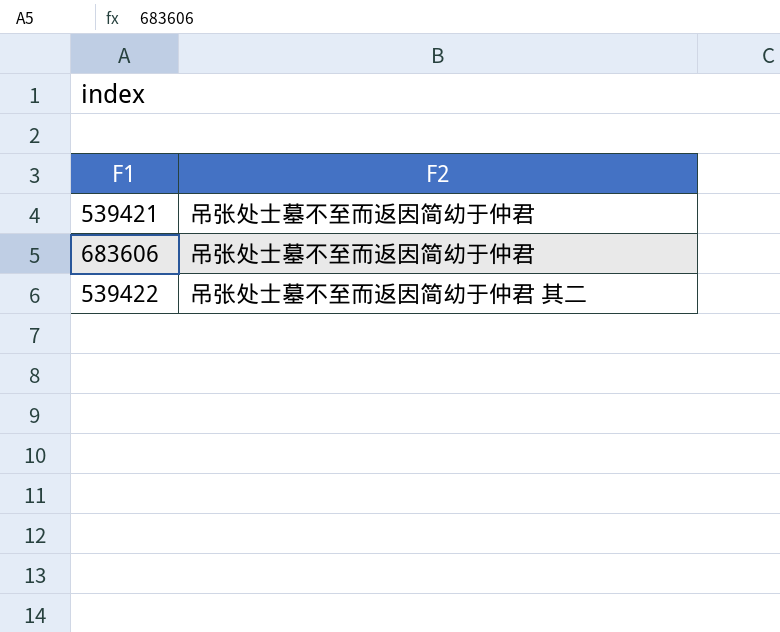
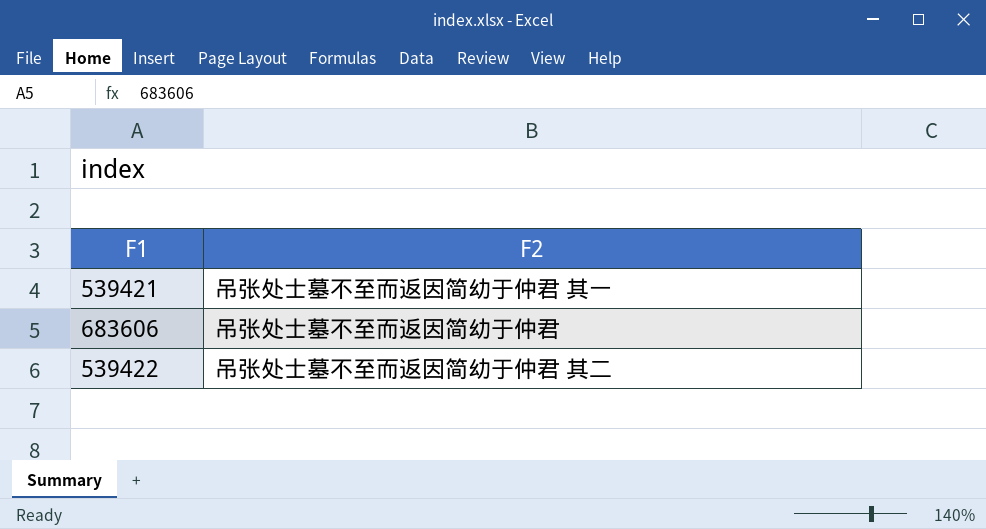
539421 | F2: 吊张处士墓不至而返因简幼于仲君 -> 吊张处士墓不至而返因简幼于仲君 其一

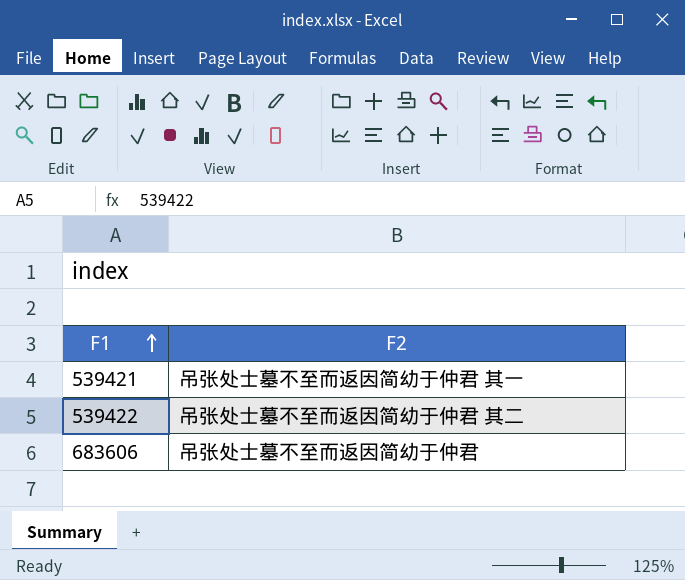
row order: none -> F1 ascending

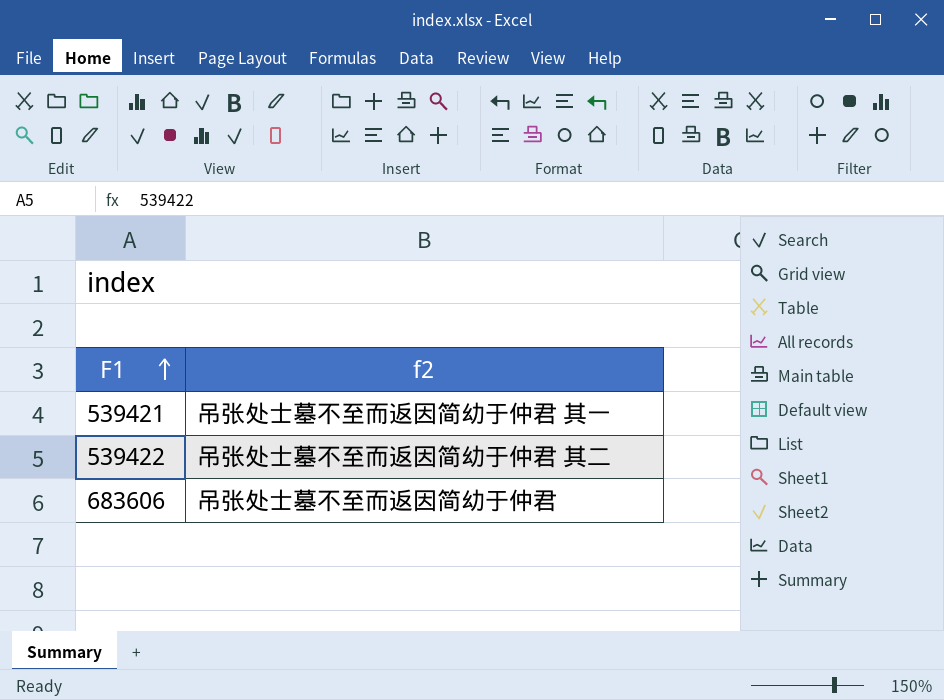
column name: F2 -> f2

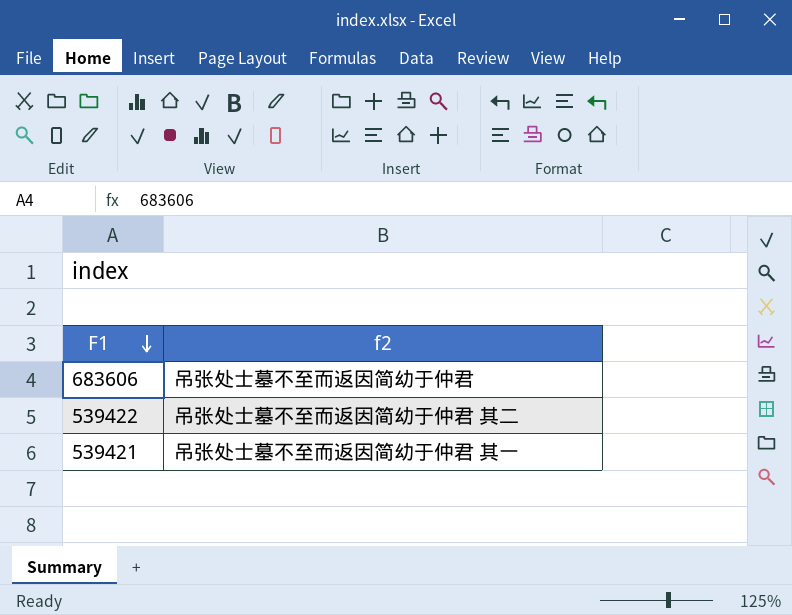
row order: F1 ascending -> F1 descending

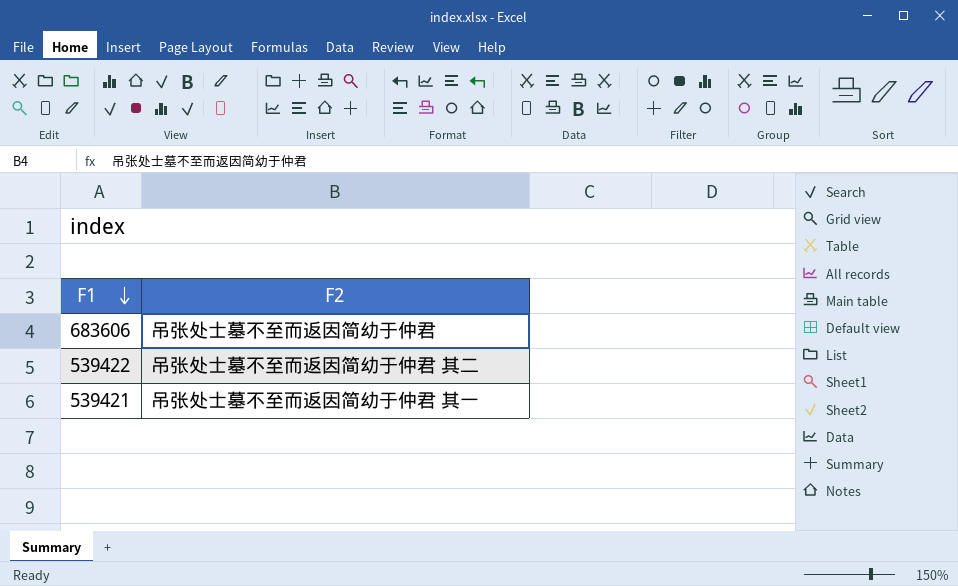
column name: f2 -> F2

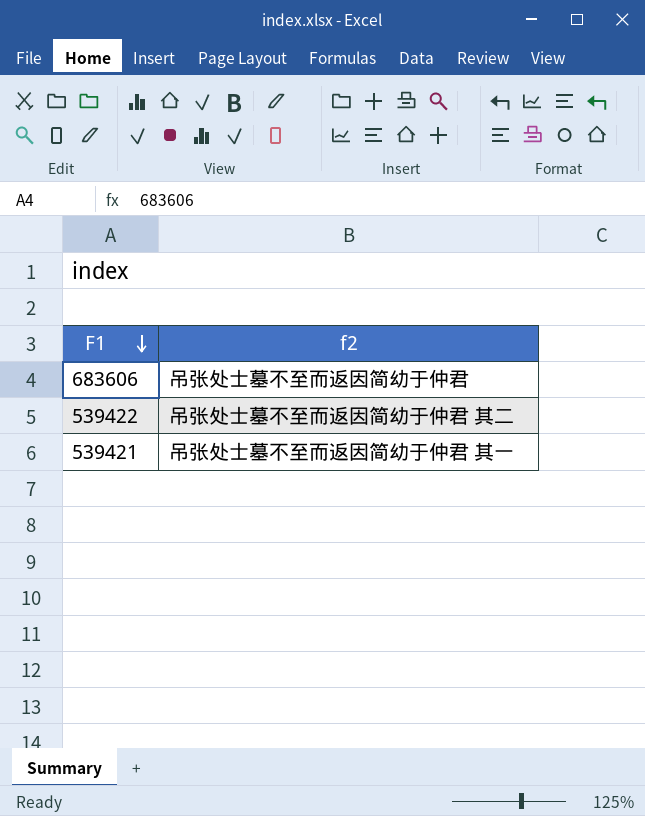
column name: F2 -> f2

